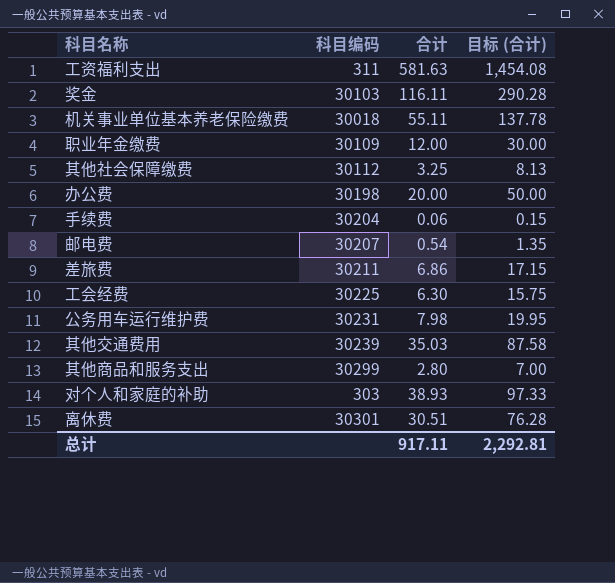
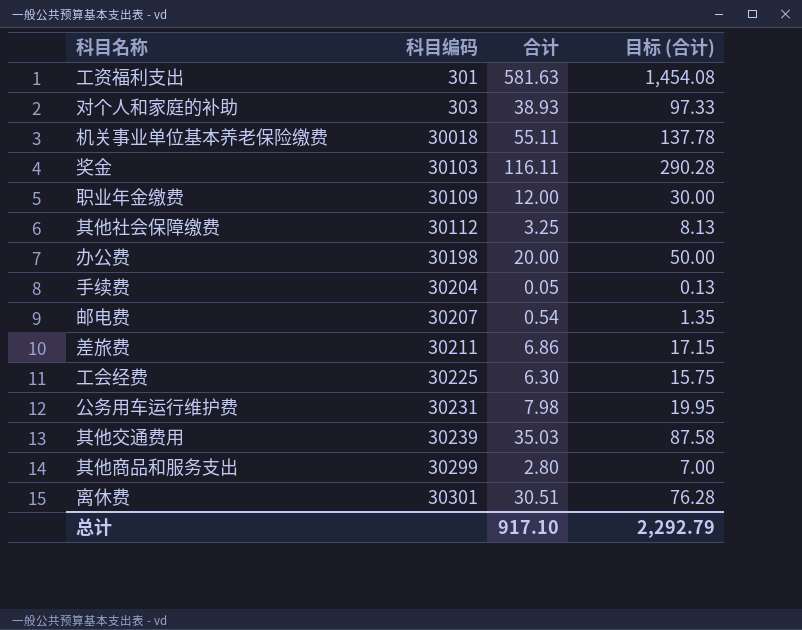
row order: none -> 科目编码 ascending
工资福利支出 | 科目编码: 311 -> 301
手续费 | 合计: 0.06 -> 0.05
手续费 | 目标 (合计): 0.15 -> 0.13
总计 | 合计: 917.11 -> 917.10
总计 | 目标 (合计): 2,292.81 -> 2,292.79

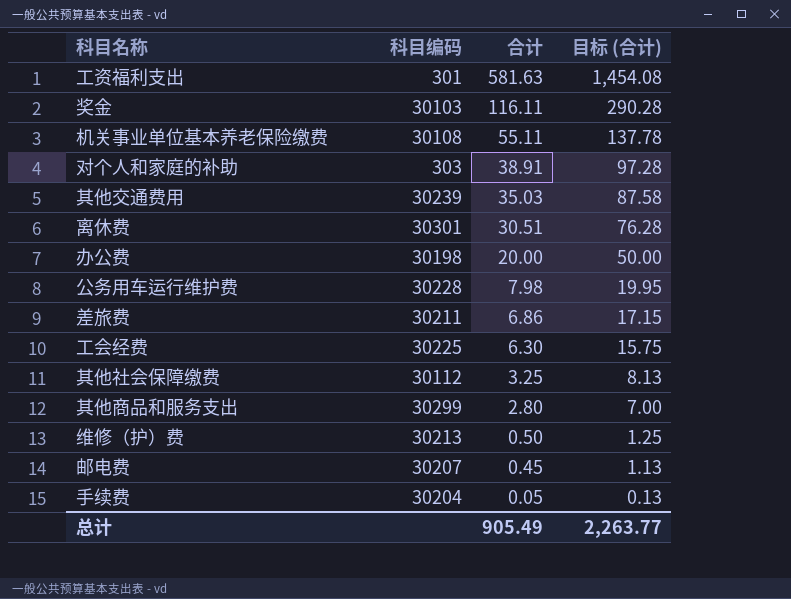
row order: 科目编码 ascending -> 合计 descending
row 职业年金缴费: 30109 | 12.00 | 30.00 -> none
机关事业单位基本养老保险缴费 | 科目编码: 30018 -> 30108
对个人和家庭的补助 | 合计: 38.93 -> 38.91
对个人和家庭的补助 | 目标 (合计): 97.33 -> 97.28
公务用车运行维护费 | 科目编码: 30231 -> 30228
row 维修（护）费: none -> 30213 | 0.50 | 1.25
邮电费 | 合计: 0.54 -> 0.45
邮电费 | 目标 (合计): 1.35 -> 1.13
总计 | 合计: 917.10 -> 905.49
总计 | 目标 (合计): 2,292.79 -> 2,263.77

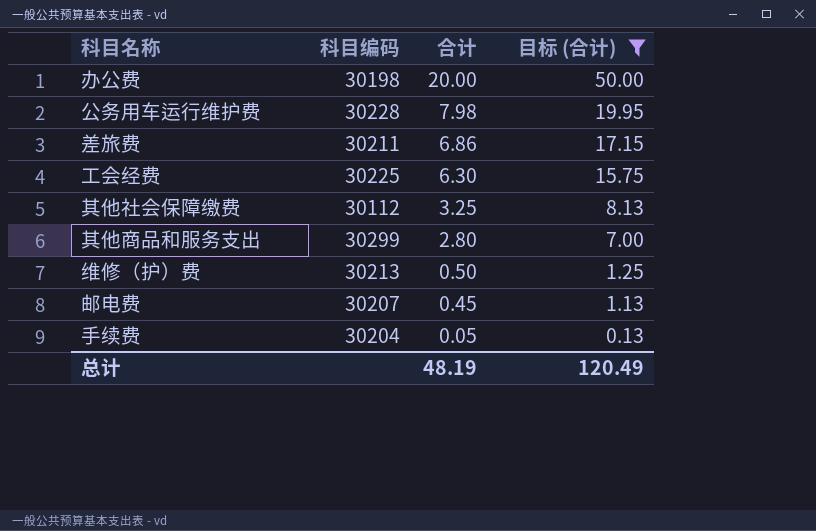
filter: none -> 目标 (合计) <= 50.00
总计 | 合计: 905.49 -> 48.19
总计 | 目标 (合计): 2,263.77 -> 120.49

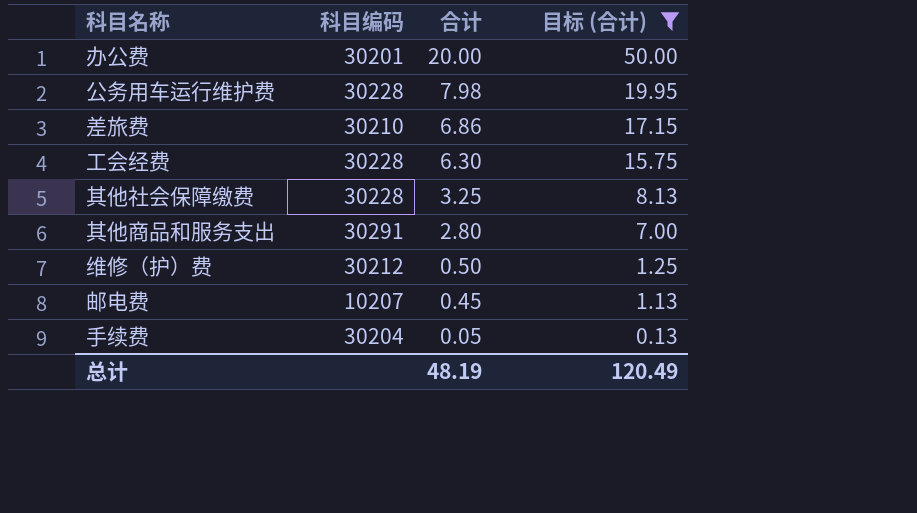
办公费 | 科目编码: 30198 -> 30201
差旅费 | 科目编码: 30211 -> 30210
工会经费 | 科目编码: 30225 -> 30228
其他社会保障缴费 | 科目编码: 30112 -> 30228
其他商品和服务支出 | 科目编码: 30299 -> 30291
维修（护）费 | 科目编码: 30213 -> 30212
邮电费 | 科目编码: 30207 -> 10207

